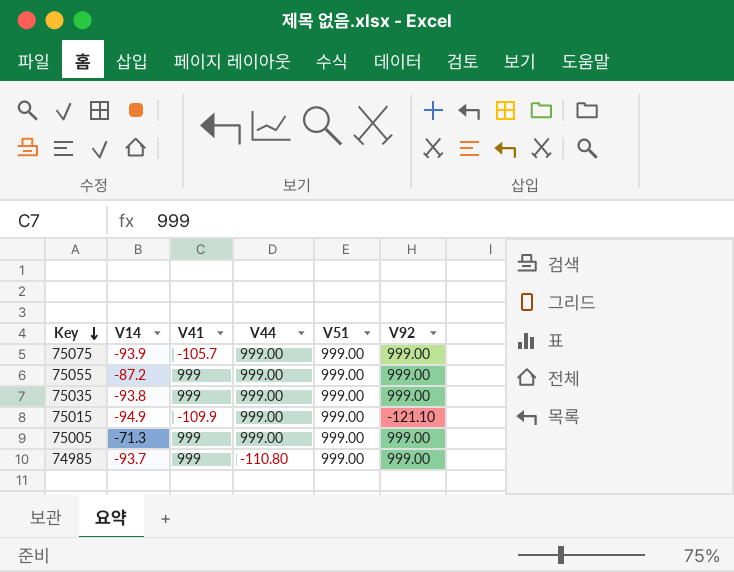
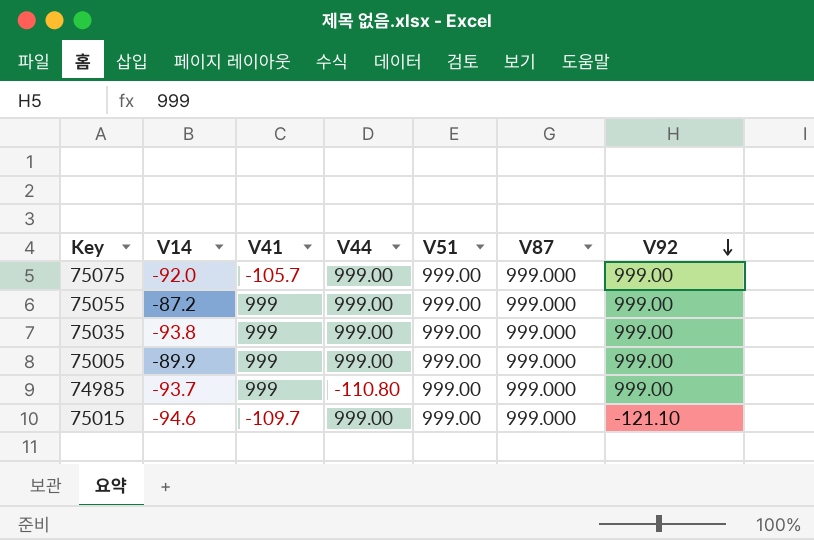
row order: Key descending -> V92 descending
column V87 | position: none -> 6
75075 | V14: -93.9 -> -92.0
75005 | V14: -71.3 -> -89.9
75015 | V14: -94.9 -> -94.6
75015 | V41: -109.9 -> -109.7

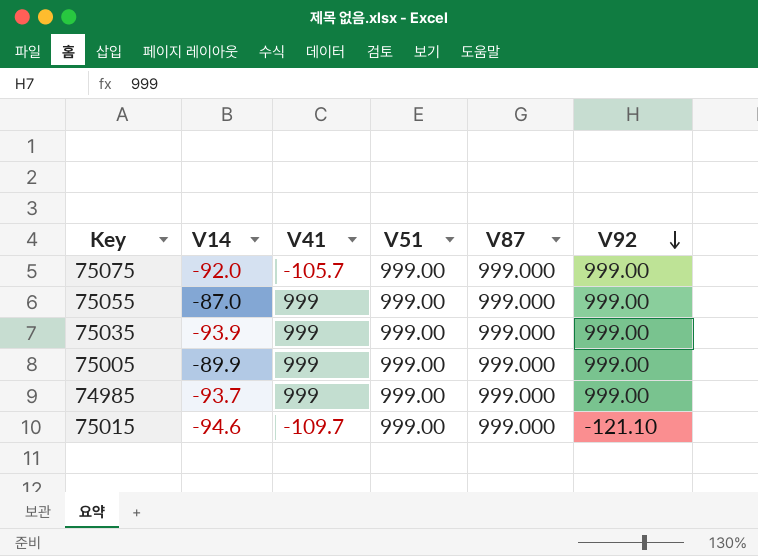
column V44 | position: 4 -> none
75055 | V14: -87.2 -> -87.0
75035 | V14: -93.8 -> -93.9

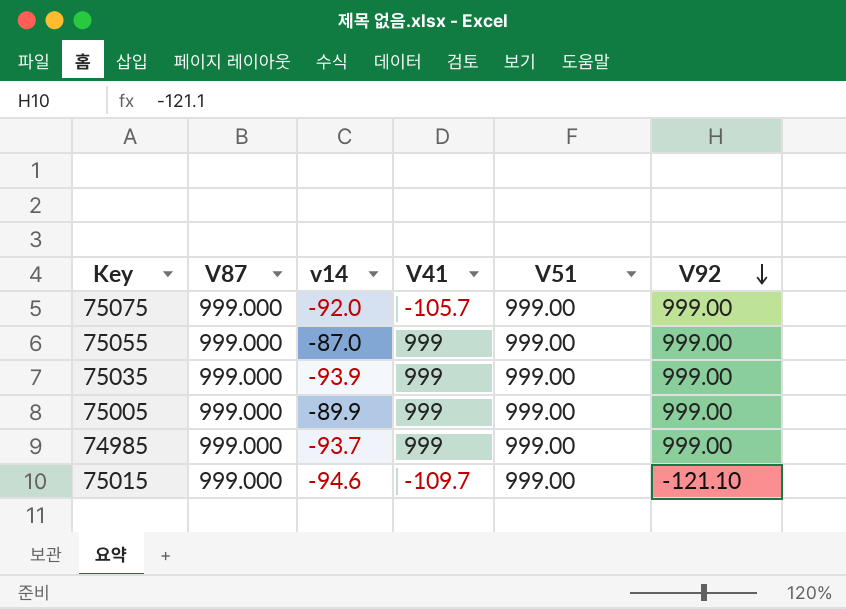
column V87 | position: 5 -> 2
column name: V14 -> v14

